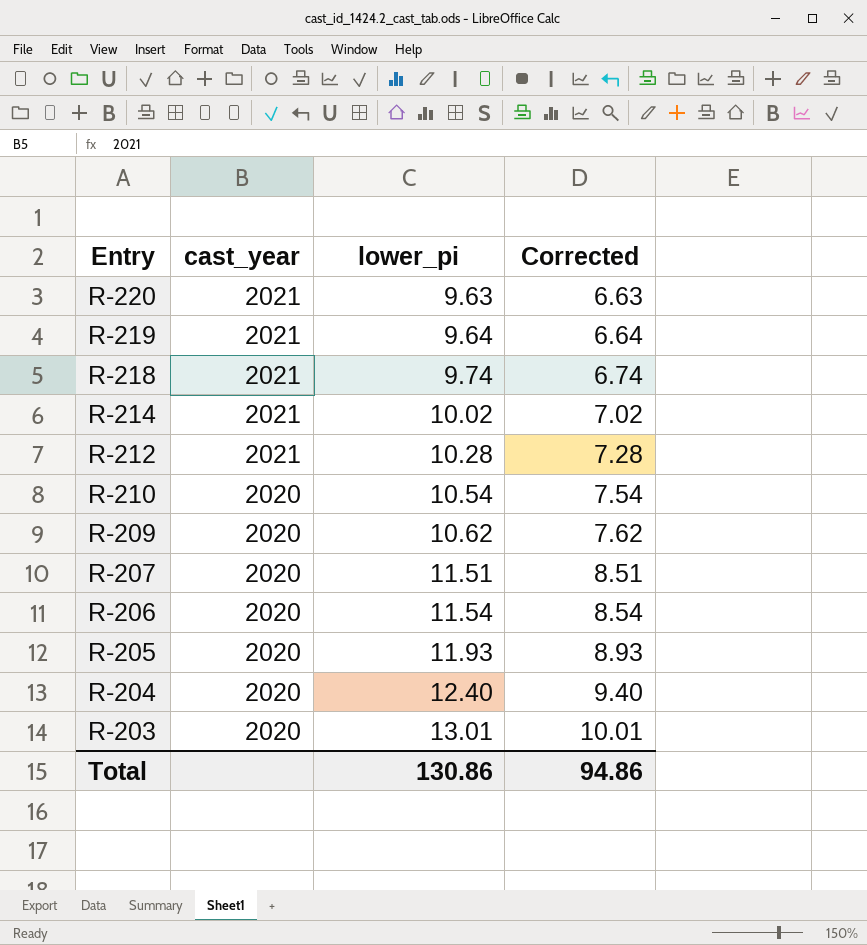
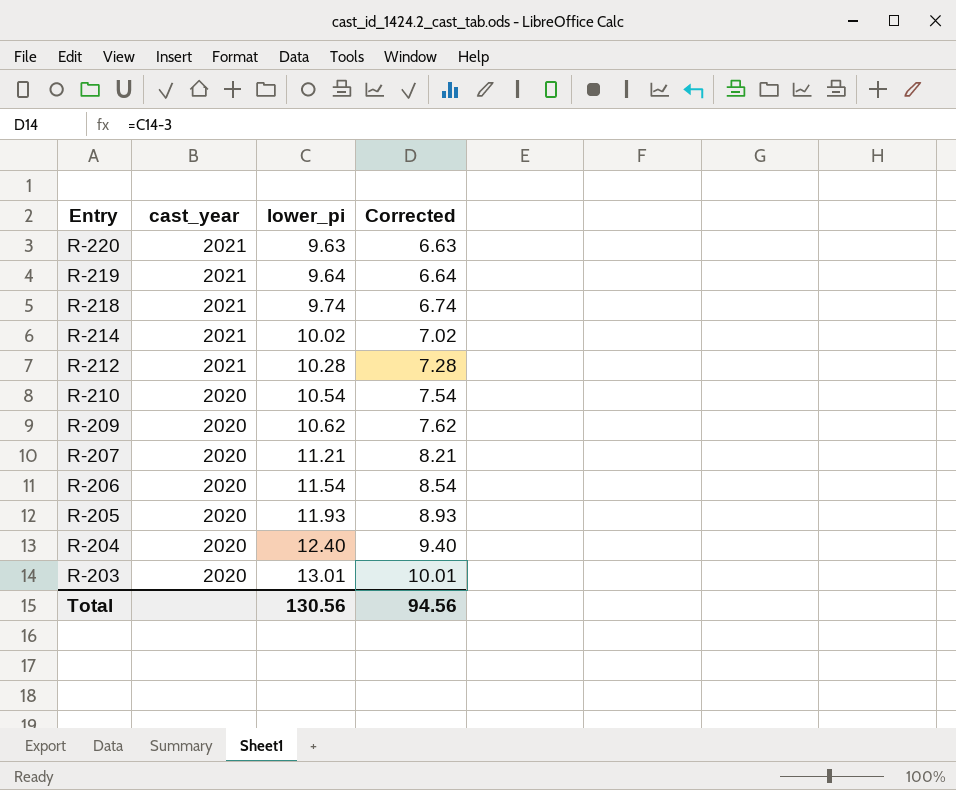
R-207 | lower_pi: 11.51 -> 11.21
R-207 | Corrected: 8.51 -> 8.21
Total | lower_pi: 130.86 -> 130.56
Total | Corrected: 94.86 -> 94.56

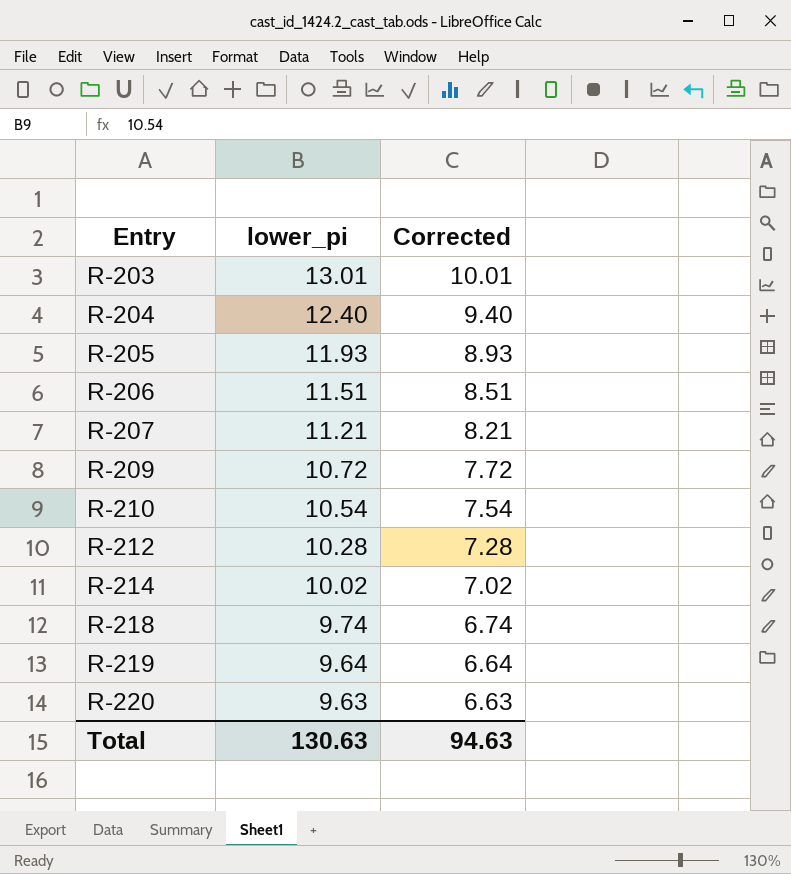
row order: Entry descending -> Entry ascending
column cast_year | position: 2 -> none
R-206 | lower_pi: 11.54 -> 11.51
R-206 | Corrected: 8.54 -> 8.51
R-209 | lower_pi: 10.62 -> 10.72
R-209 | Corrected: 7.62 -> 7.72
Total | lower_pi: 130.56 -> 130.63
Total | Corrected: 94.56 -> 94.63

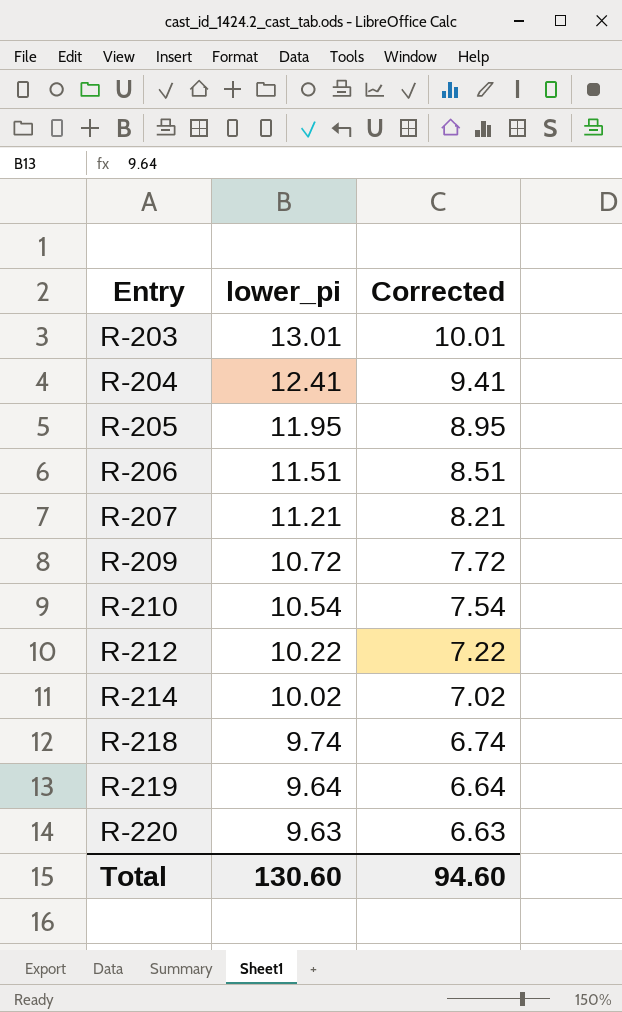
R-204 | lower_pi: 12.40 -> 12.41
R-204 | Corrected: 9.40 -> 9.41
R-205 | lower_pi: 11.93 -> 11.95
R-205 | Corrected: 8.93 -> 8.95
R-212 | lower_pi: 10.28 -> 10.22
R-212 | Corrected: 7.28 -> 7.22
Total | lower_pi: 130.63 -> 130.60
Total | Corrected: 94.63 -> 94.60

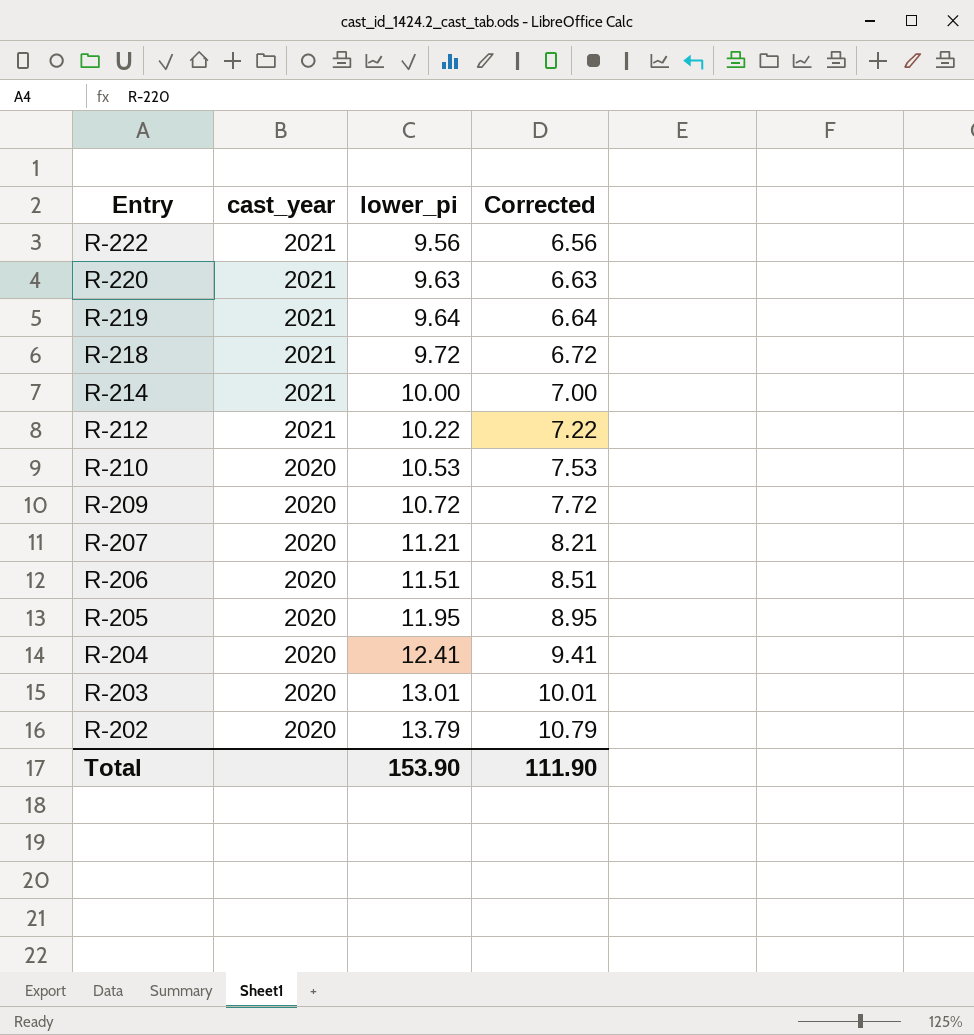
row order: Entry ascending -> Entry descending
column cast_year | position: none -> 2
row R-222: none -> 2021 | 9.56 | 6.56
R-218 | lower_pi: 9.74 -> 9.72
R-218 | Corrected: 6.74 -> 6.72
R-214 | lower_pi: 10.02 -> 10.00
R-214 | Corrected: 7.02 -> 7.00
R-210 | lower_pi: 10.54 -> 10.53
R-210 | Corrected: 7.54 -> 7.53
row R-202: none -> 2020 | 13.79 | 10.79
Total | lower_pi: 130.60 -> 153.90
Total | Corrected: 94.60 -> 111.90

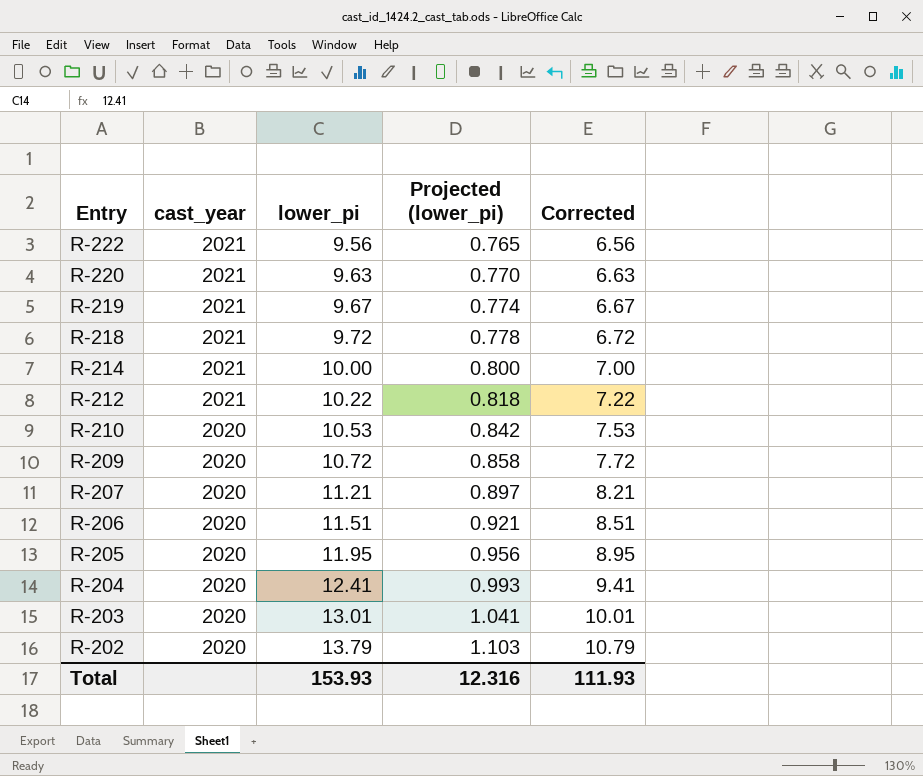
column Projected (lower_pi) | formula: none -> [lower_pi] * 0.08
R-219 | lower_pi: 9.64 -> 9.67
R-219 | Corrected: 6.64 -> 6.67
Total | lower_pi: 153.90 -> 153.93
Total | Corrected: 111.90 -> 111.93

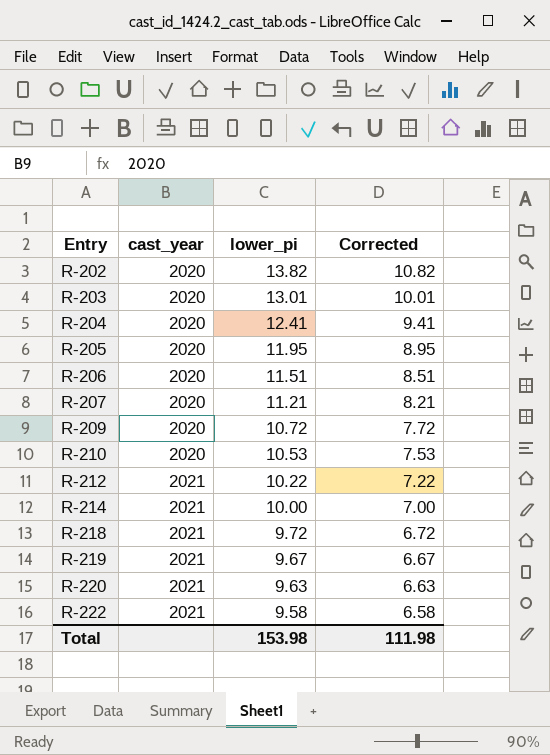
row order: Entry descending -> Entry ascending
column Projected (lower_pi) | formula: [lower_pi] * 0.08 -> none
R-202 | lower_pi: 13.79 -> 13.82
R-202 | Corrected: 10.79 -> 10.82
R-222 | lower_pi: 9.56 -> 9.58
R-222 | Corrected: 6.56 -> 6.58
Total | lower_pi: 153.93 -> 153.98
Total | Corrected: 111.93 -> 111.98

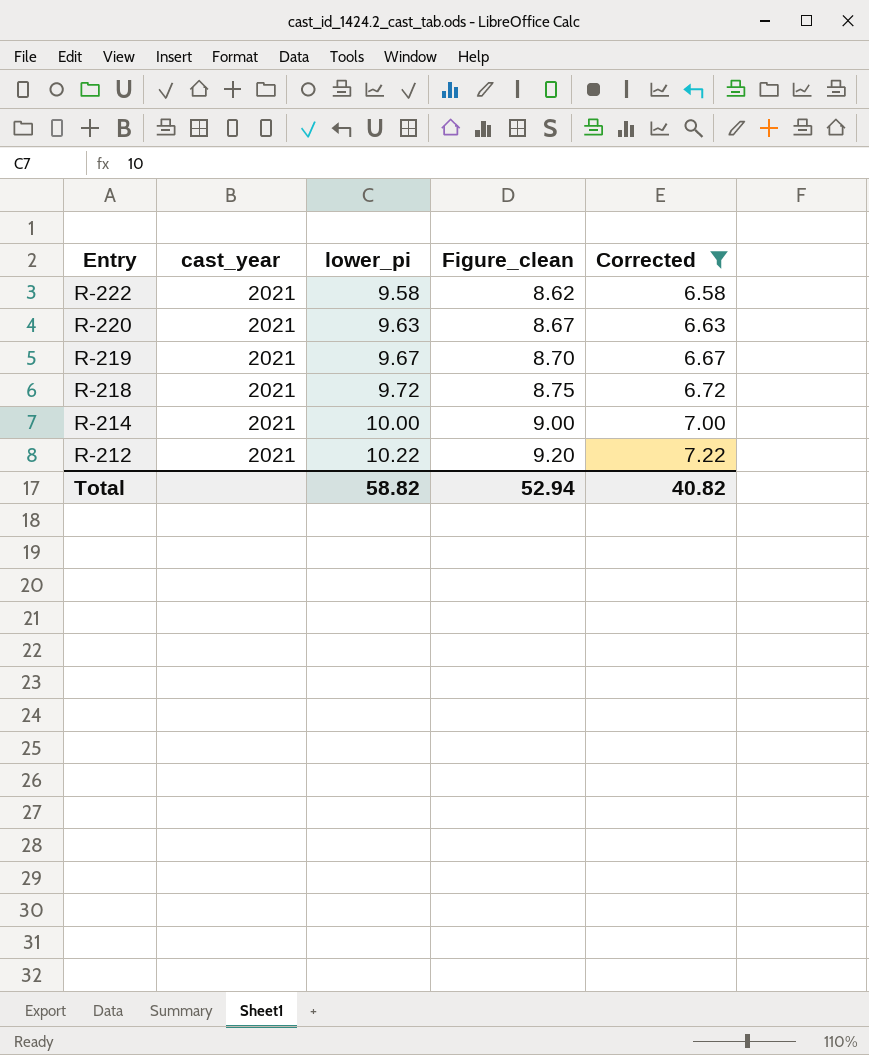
filter: none -> Corrected <= 7.22
row order: Entry ascending -> Entry descending
column Figure_clean | formula: none -> [lower_pi] * 0.9
Total | lower_pi: 153.98 -> 58.82
Total | Corrected: 111.98 -> 40.82

